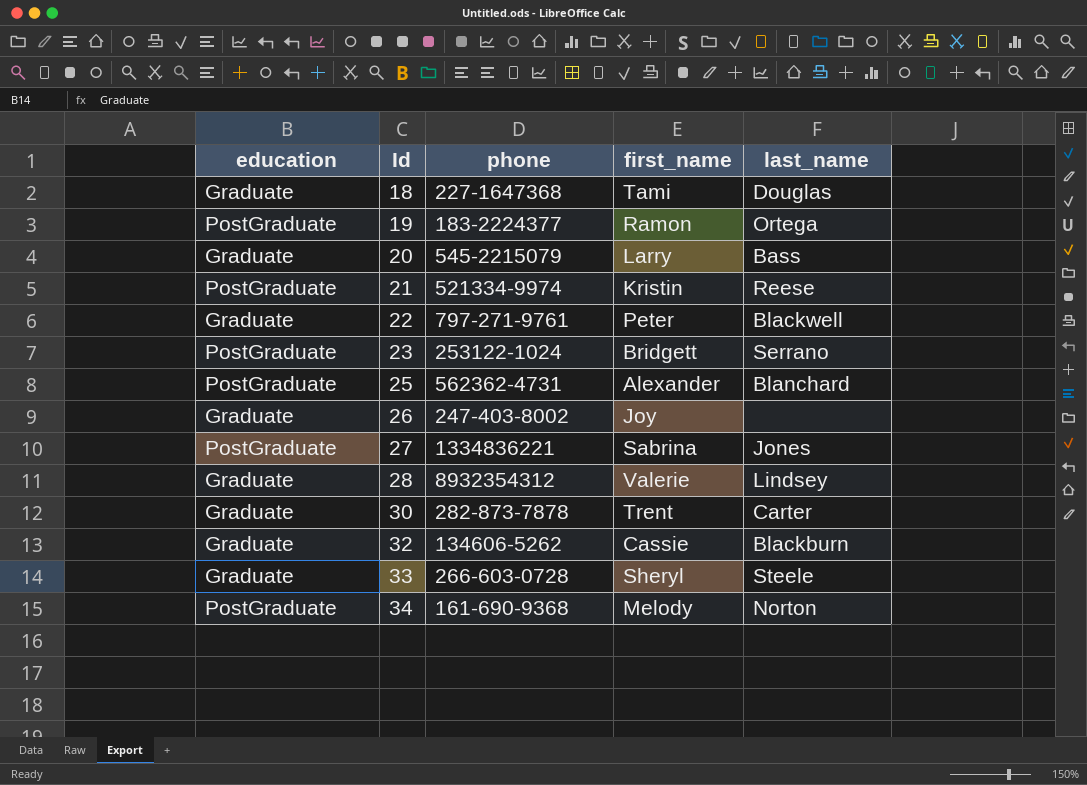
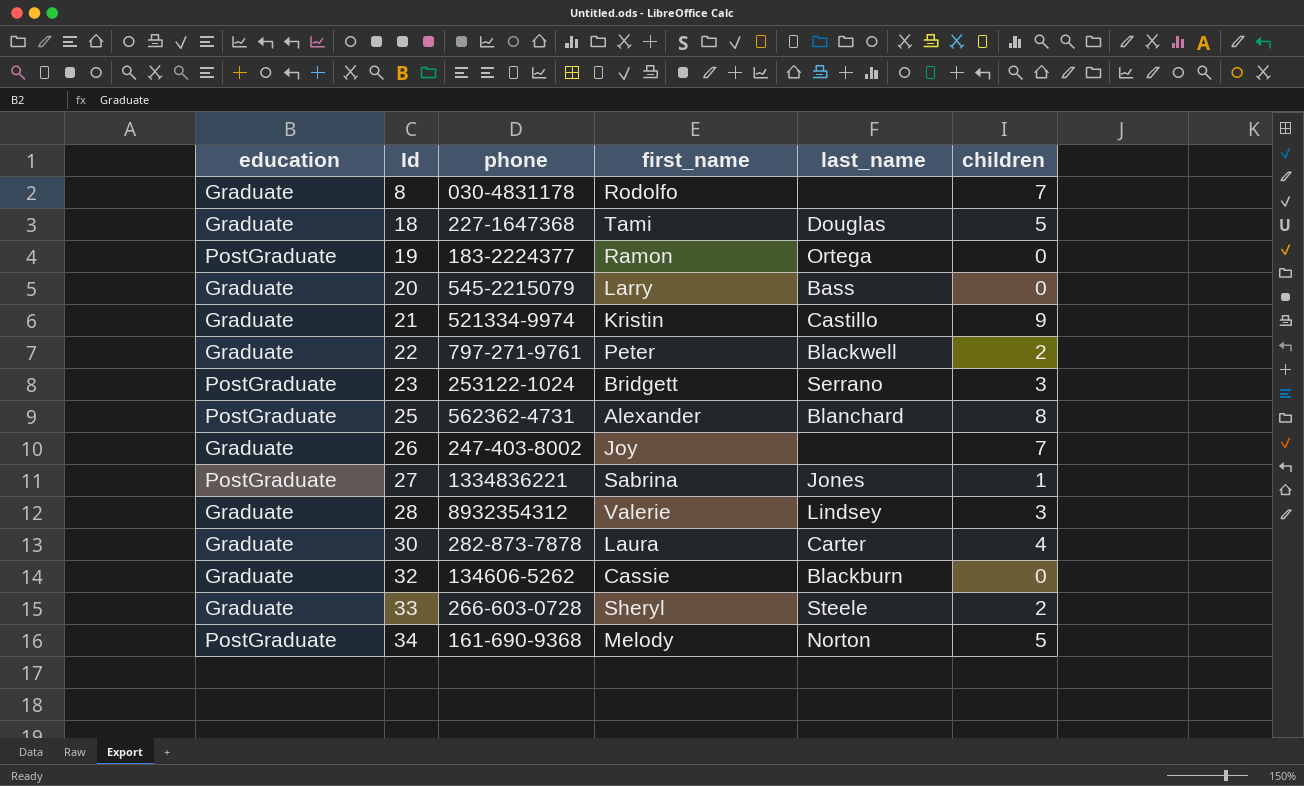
column children | position: none -> 6
row 8: none -> Graduate | 030-4831178 | Rodolfo | none | 7
21 | education: PostGraduate -> Graduate
21 | last_name: Reese -> Castillo
30 | first_name: Trent -> Laura

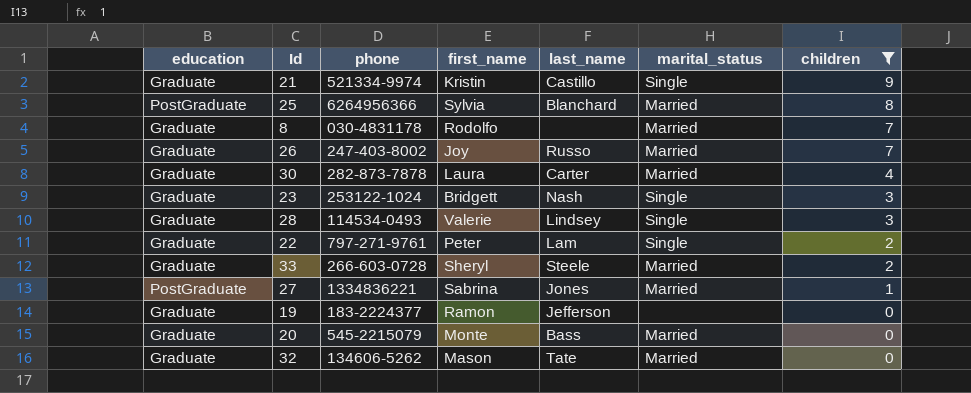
filter: none -> children != 5
row order: Id ascending -> children descending
column marital_status | position: none -> 6
25 | phone: 562362-4731 -> 6264956366
25 | first_name: Alexander -> Sylvia
26 | last_name: none -> Russo
23 | education: PostGraduate -> Graduate
23 | last_name: Serrano -> Nash
28 | phone: 8932354312 -> 114534-0493
22 | last_name: Blackwell -> Lam
19 | education: PostGraduate -> Graduate
19 | last_name: Ortega -> Jefferson
20 | first_name: Larry -> Monte
32 | first_name: Cassie -> Mason
32 | last_name: Blackburn -> Tate

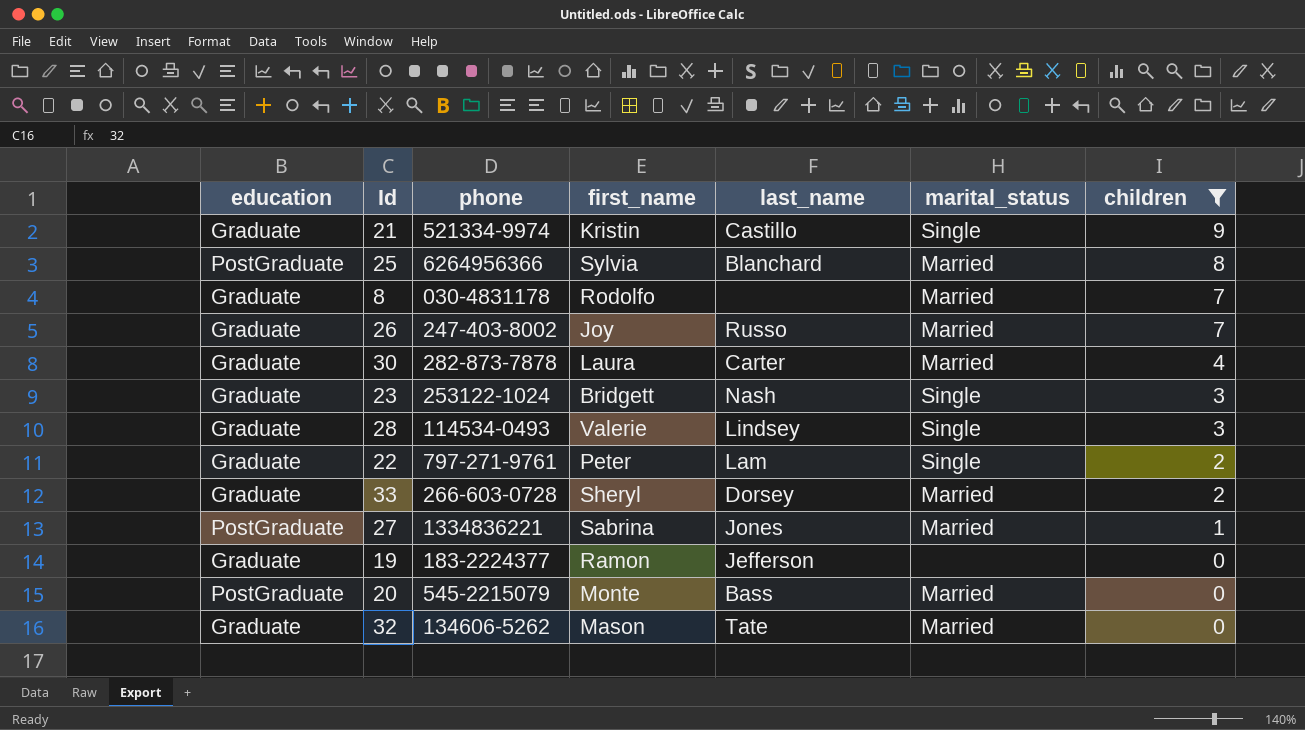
33 | last_name: Steele -> Dorsey
20 | education: Graduate -> PostGraduate

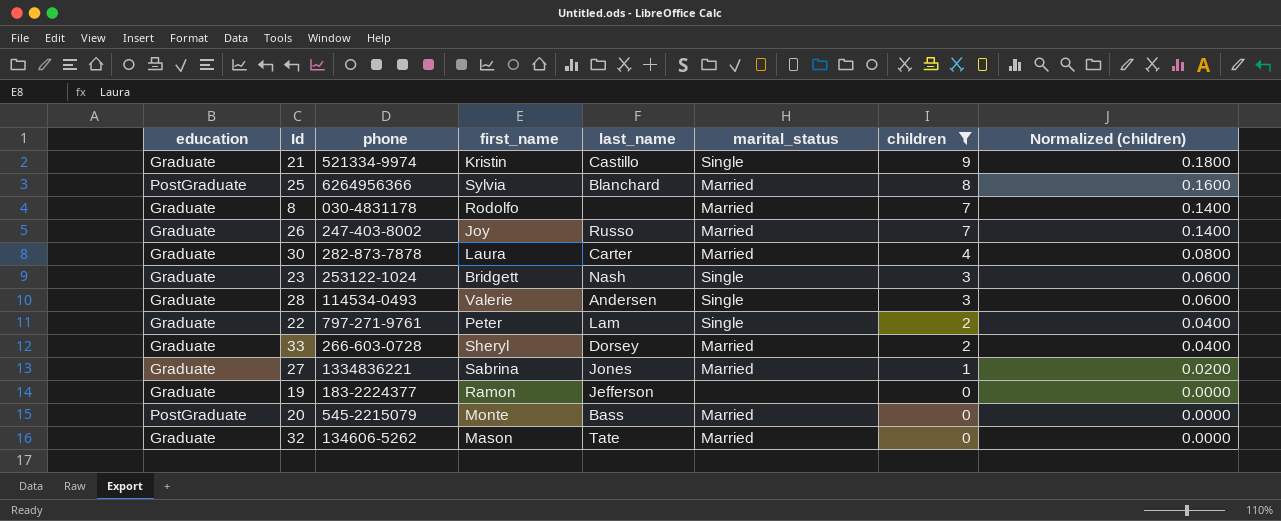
column Normalized (children) | formula: none -> [children] * 0.02
28 | last_name: Lindsey -> Andersen
27 | education: PostGraduate -> Graduate

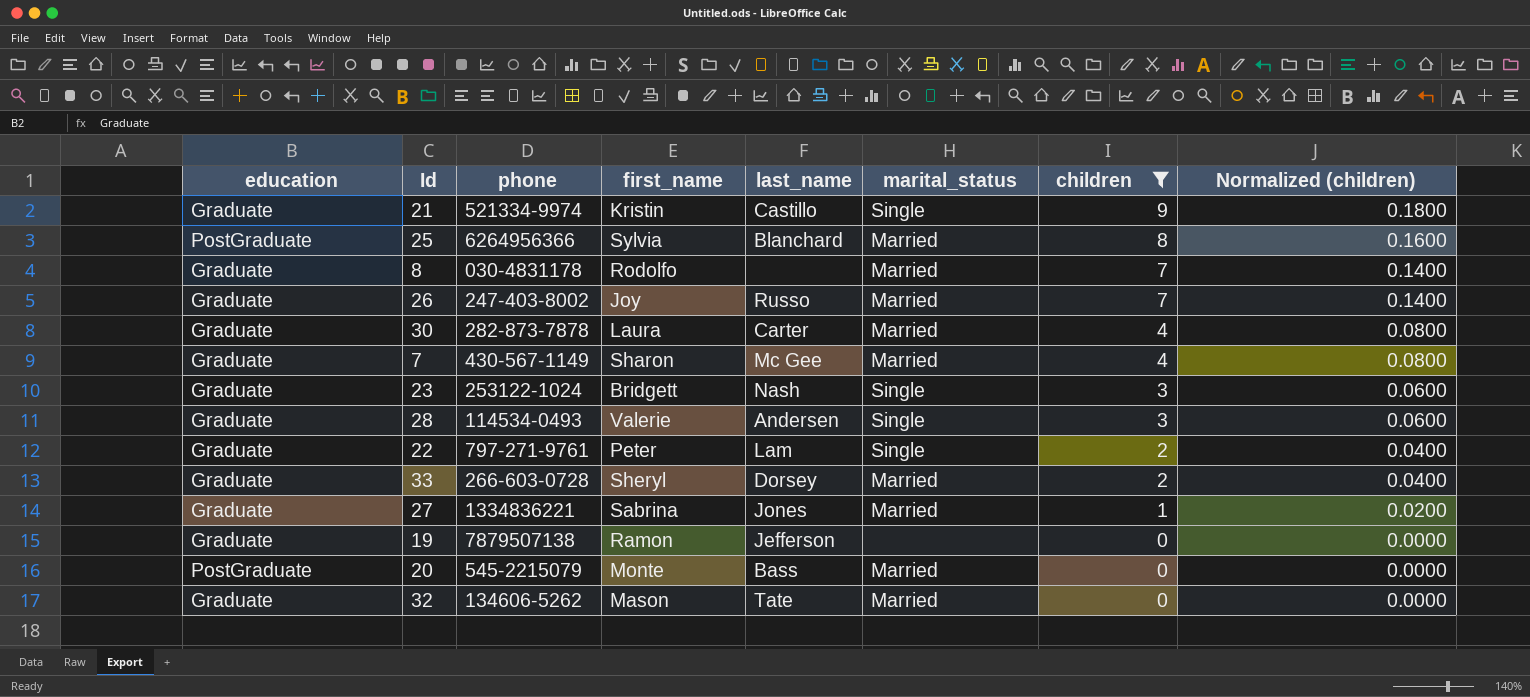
row 7: none -> Graduate | 430-567-1149 | Sharon | Mc Gee | Married | 4 | 0.0800
19 | phone: 183-2224377 -> 7879507138

